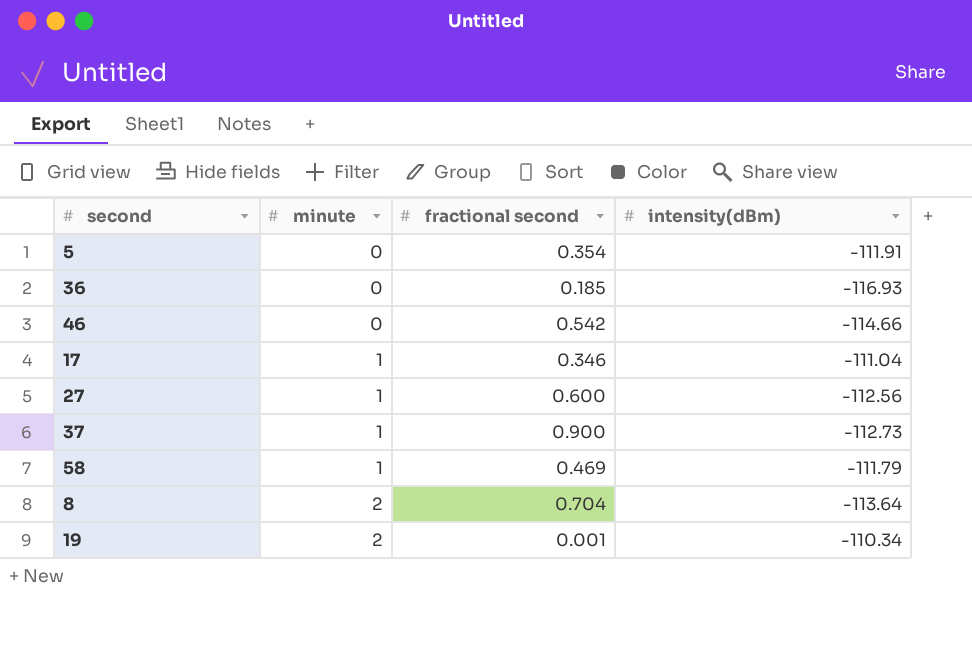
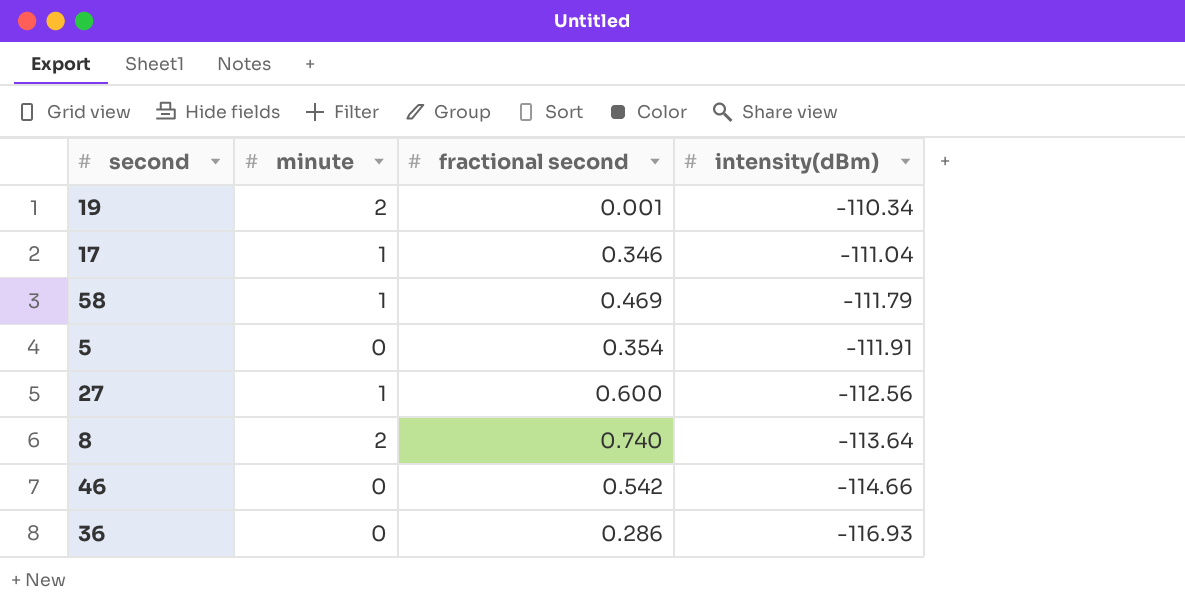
row order: minute ascending -> intensity(dBm) descending
row 37: 1 | 0.900 | -112.73 -> none
8 | fractional second: 0.704 -> 0.740
36 | fractional second: 0.185 -> 0.286

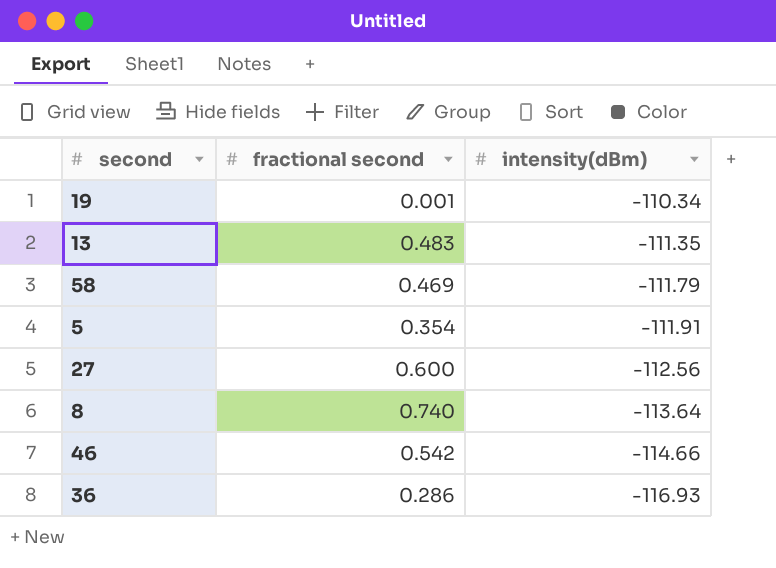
column minute | position: 2 -> none
row 17: 1 | 0.346 | -111.04 -> none
row 13: none -> 0.483 | -111.35

